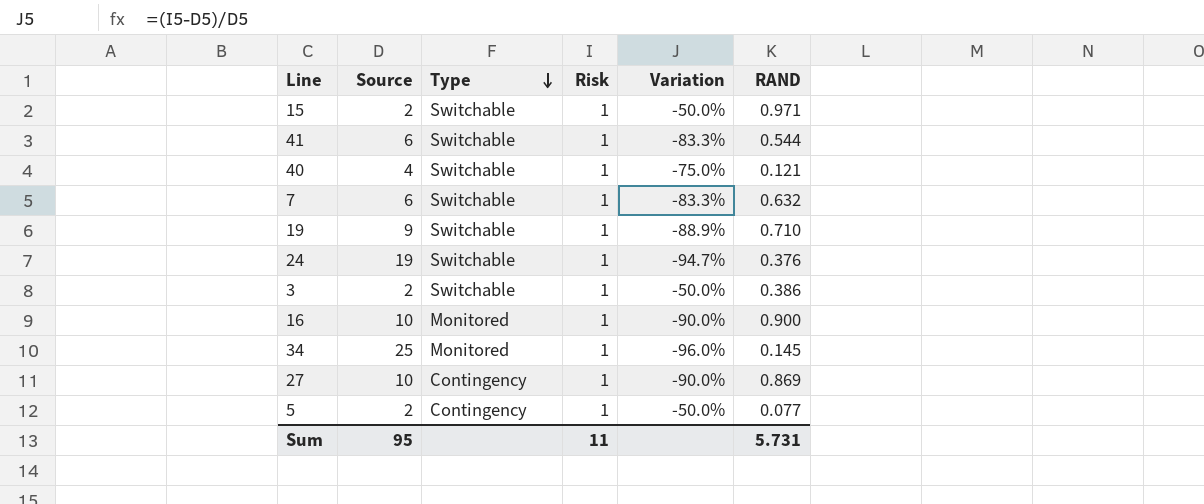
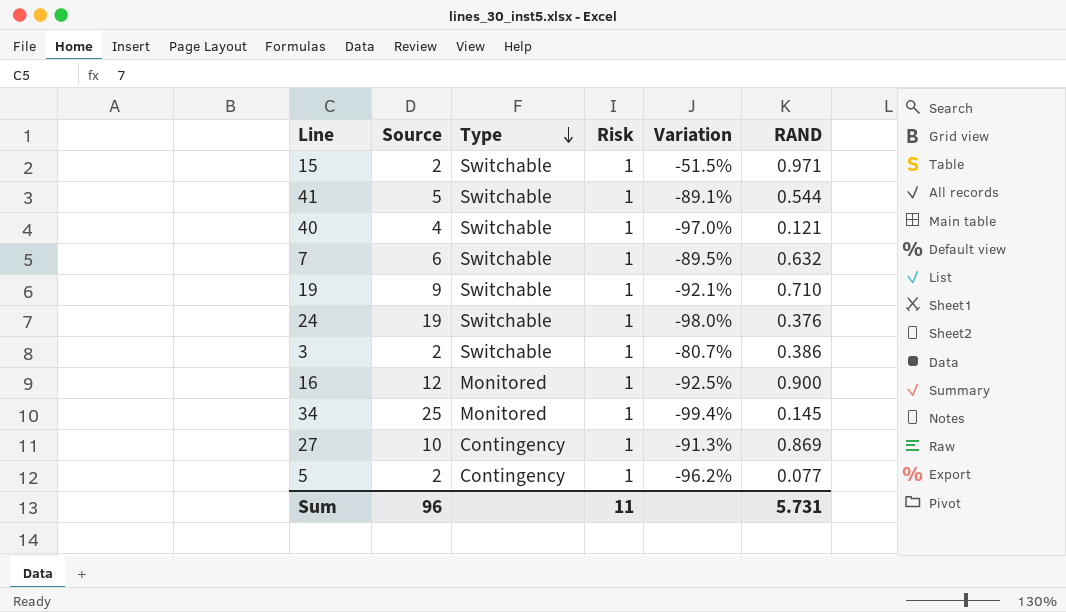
column Variation | formula: ([Risk] - [Source]) / [Source] -> ([RAND] - [Source]) / [Source]
41 | Source: 6 -> 5
16 | Source: 10 -> 12
Sum | Source: 95 -> 96

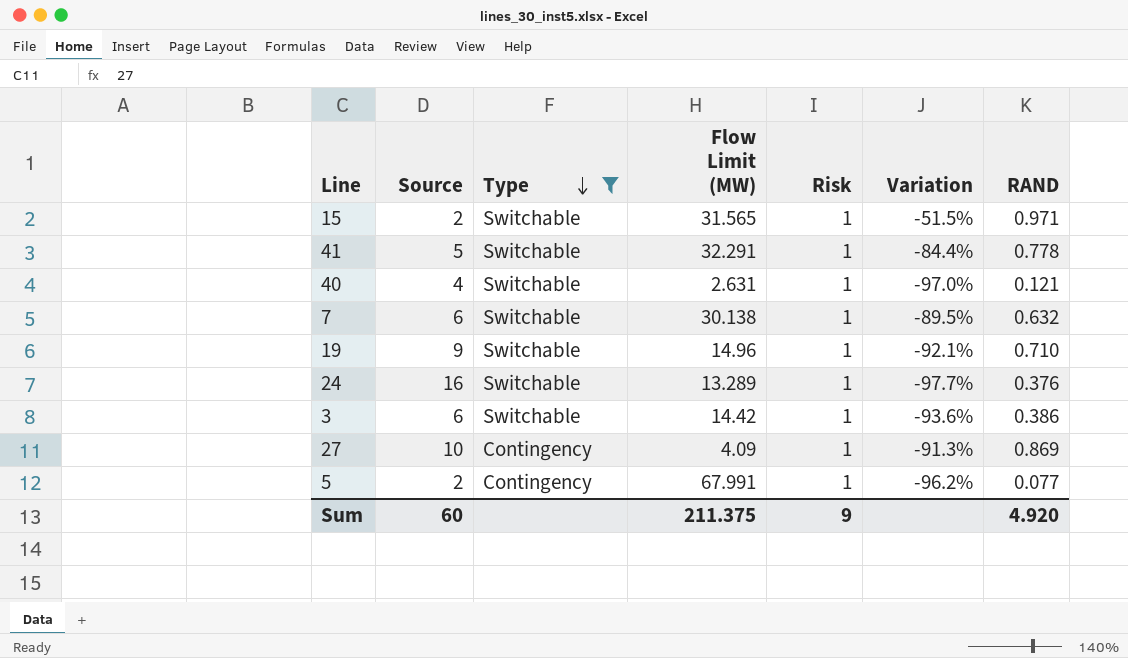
filter: none -> Type != Monitored
column Flow Limit (MW) | position: none -> 4
41 | Variation: -89.1% -> -84.4%
41 | RAND: 0.544 -> 0.778
24 | Source: 19 -> 16
24 | Variation: -98.0% -> -97.7%
3 | Source: 2 -> 6
3 | Variation: -80.7% -> -93.6%
Sum | Source: 96 -> 60
Sum | Risk: 11 -> 9
Sum | RAND: 5.731 -> 4.920

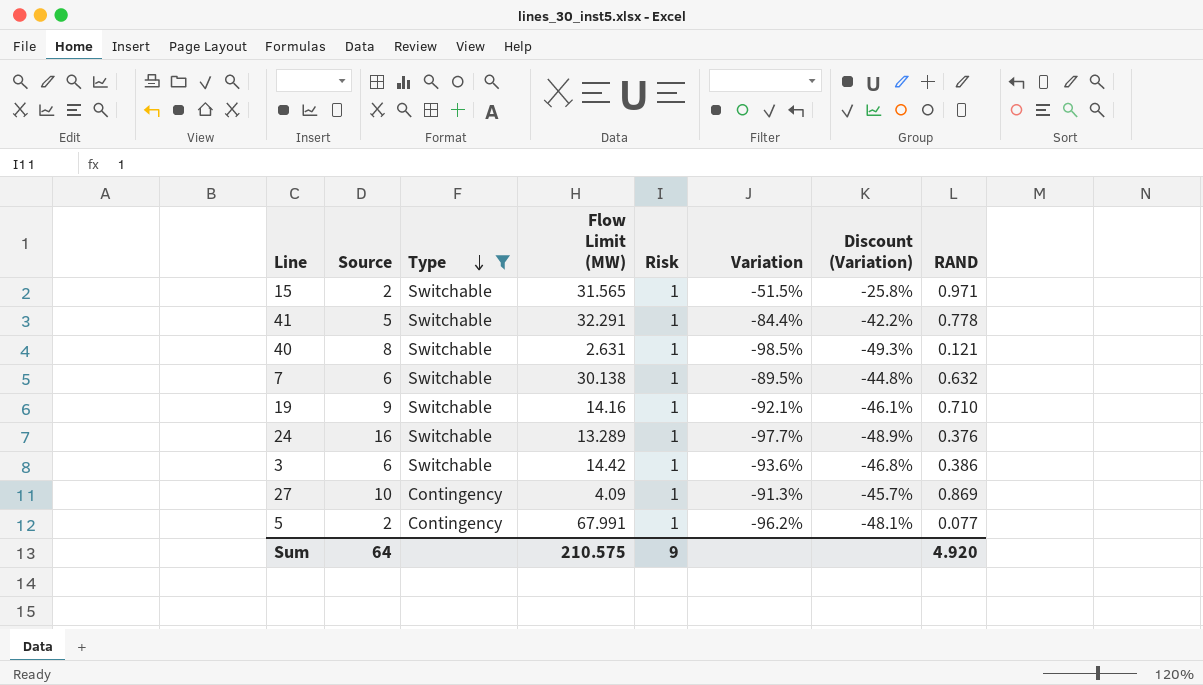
column Discount (Variation) | formula: none -> [Variation] * 0.5
40 | Source: 4 -> 8
40 | Variation: -97.0% -> -98.5%
19 | Flow Limit (MW): 14.96 -> 14.16
Sum | Source: 60 -> 64
Sum | Flow Limit (MW): 211.375 -> 210.575

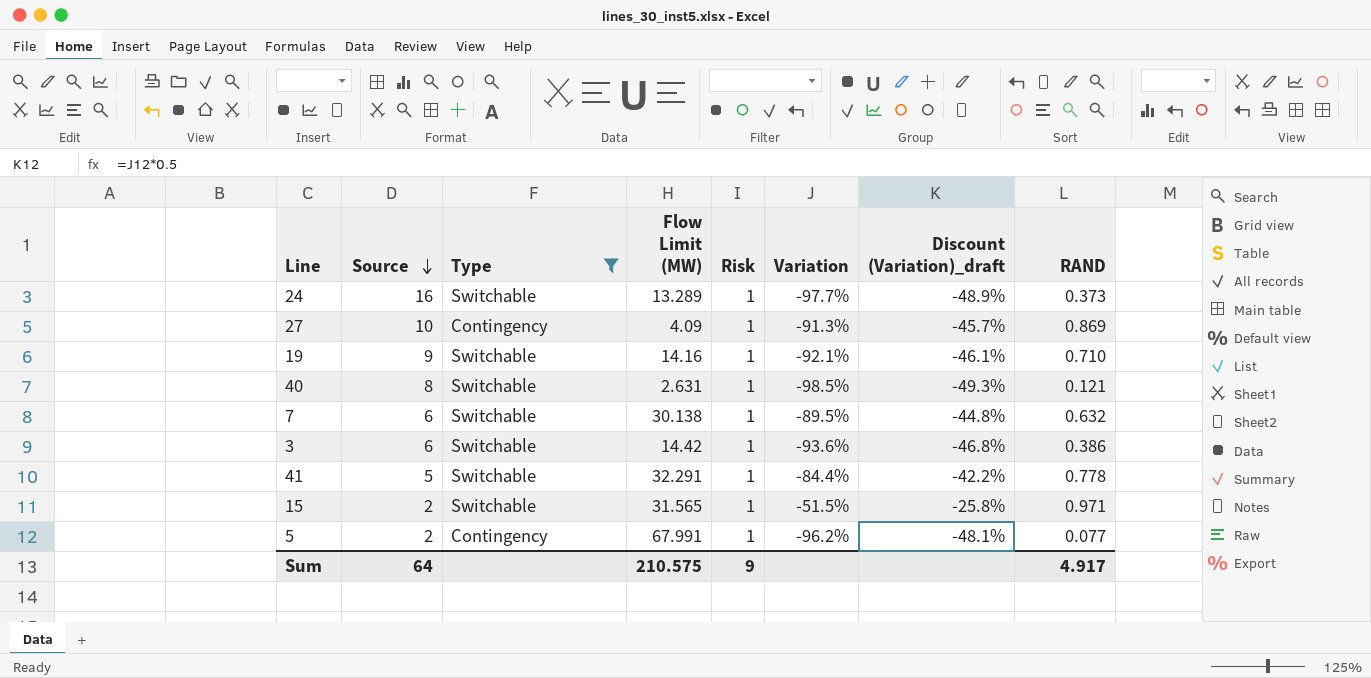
row order: Type descending -> Source descending
column name: Discount (Variation) -> Discount (Variation)_draft
24 | RAND: 0.376 -> 0.373
Sum | RAND: 4.920 -> 4.917

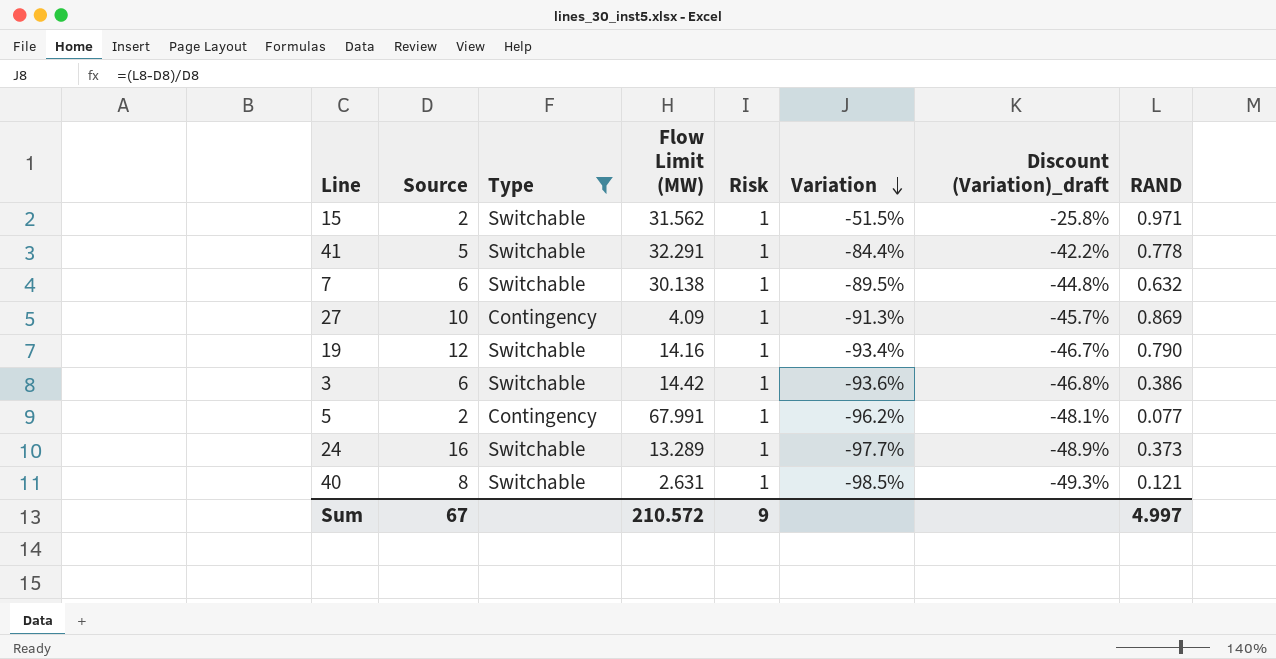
row order: Source descending -> Variation descending
15 | Flow Limit (MW): 31.565 -> 31.562
19 | Source: 9 -> 12
19 | Variation: -92.1% -> -93.4%
19 | Discount (Variation)_draft: -46.1% -> -46.7%
19 | RAND: 0.710 -> 0.790
Sum | Source: 64 -> 67
Sum | Flow Limit (MW): 210.575 -> 210.572
Sum | RAND: 4.917 -> 4.997

